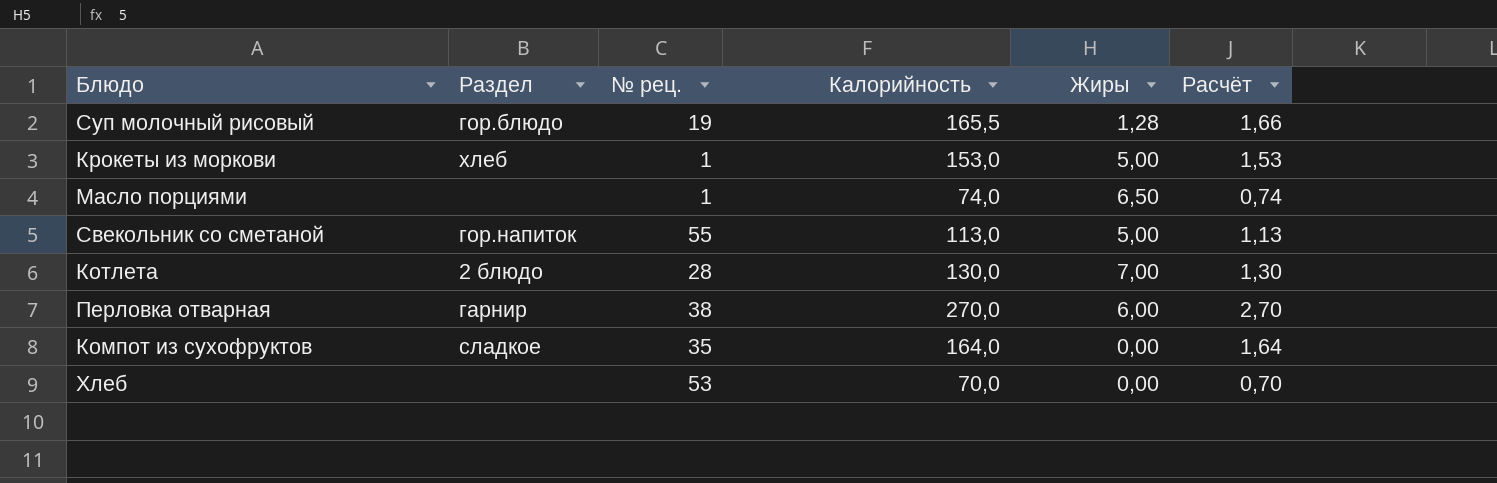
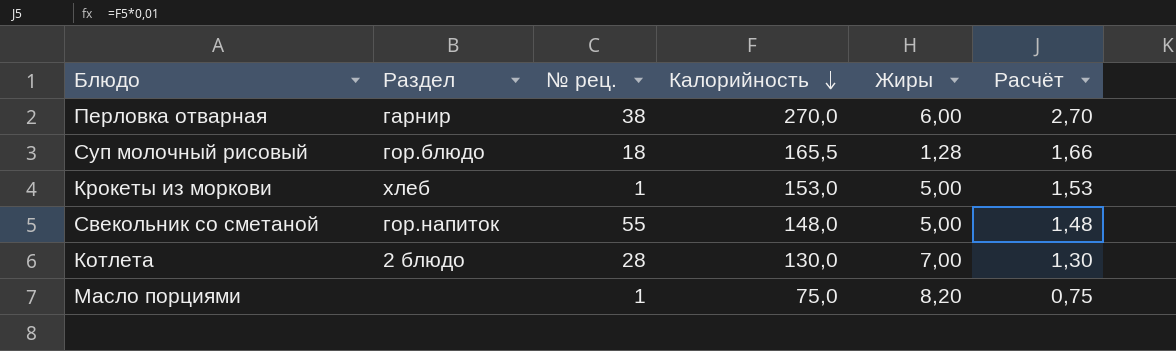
row order: none -> Калорийность descending
row Компот из сухофруктов: сладкое | 35 | 164,0 | 0,00 | 1,64 -> none
row Хлеб: none | 53 | 70,0 | 0,00 | 0,70 -> none
Суп молочный рисовый | № рец.: 19 -> 18
Свекольник со сметаной | Калорийность: 113,0 -> 148,0
Свекольник со сметаной | Расчёт: 1,13 -> 1,48
Масло порциями | Калорийность: 74,0 -> 75,0
Масло порциями | Жиры: 6,50 -> 8,20
Масло порциями | Расчёт: 0,74 -> 0,75

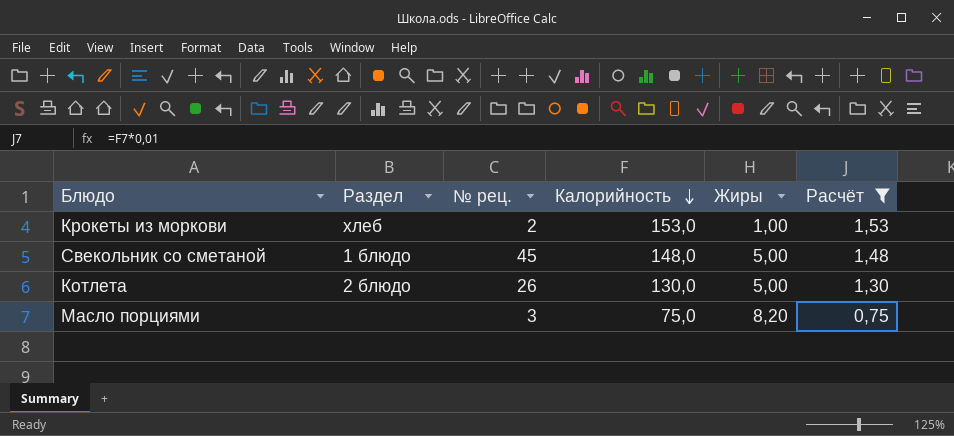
filter: none -> Расчёт <= 1,53
Крокеты из моркови | № рец.: 1 -> 2
Крокеты из моркови | Жиры: 5,00 -> 1,00
Свекольник со сметаной | Раздел: гор.напиток -> 1 блюдо
Свекольник со сметаной | № рец.: 55 -> 45
Котлета | № рец.: 28 -> 26
Котлета | Жиры: 7,00 -> 5,00
Масло порциями | № рец.: 1 -> 3

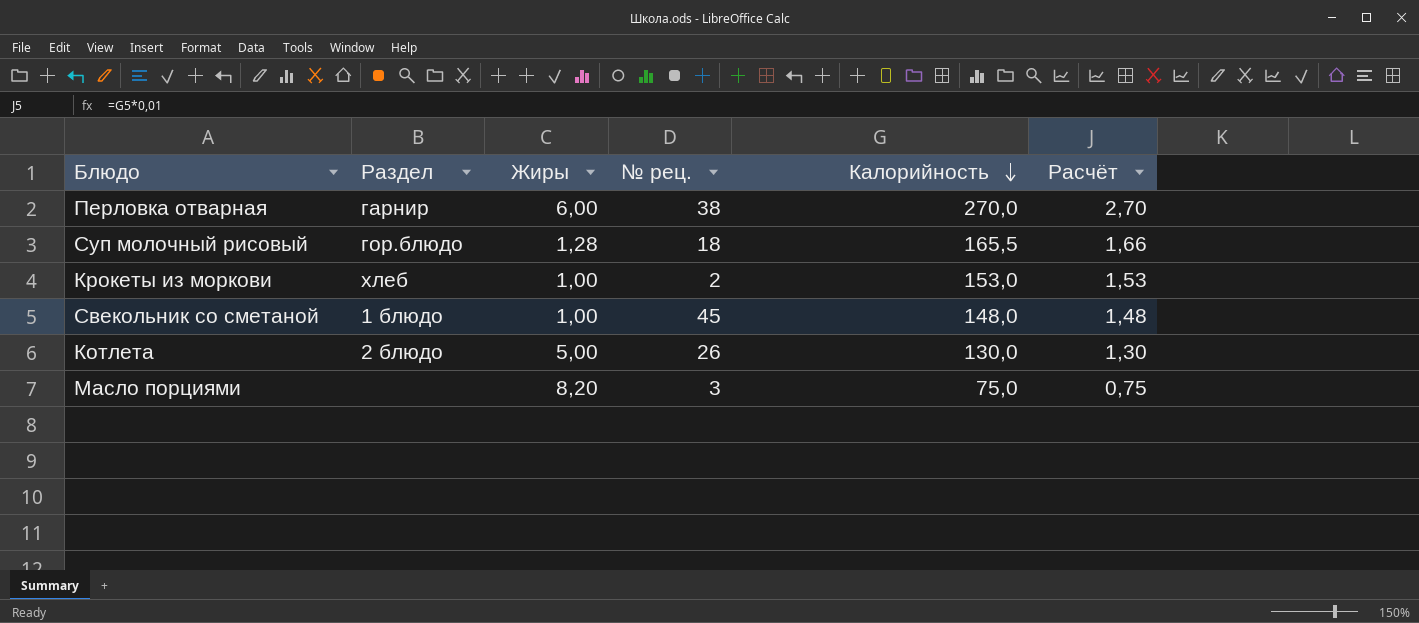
filter: Расчёт <= 1,53 -> none
column Жиры | position: 5 -> 3
Свекольник со сметаной | Жиры: 5,00 -> 1,00

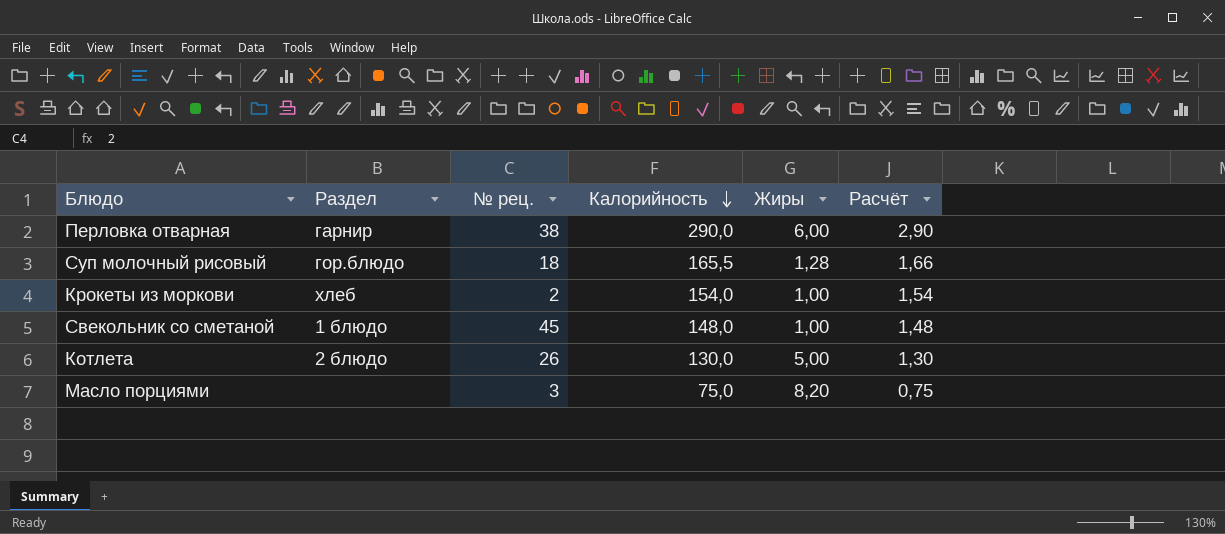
column Жиры | position: 3 -> 5
Перловка отварная | Калорийность: 270,0 -> 290,0
Перловка отварная | Расчёт: 2,70 -> 2,90
Крокеты из моркови | Калорийность: 153,0 -> 154,0
Крокеты из моркови | Расчёт: 1,53 -> 1,54

